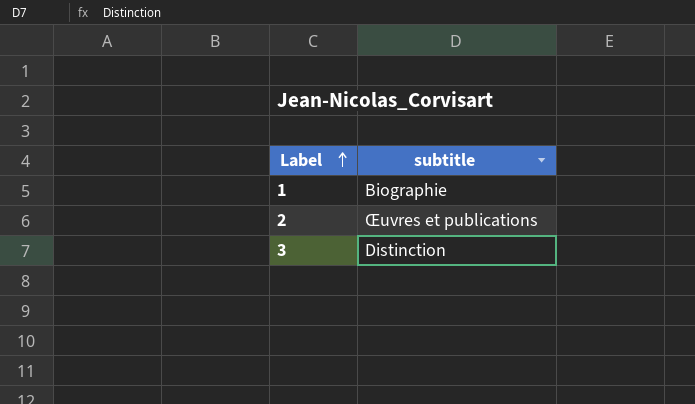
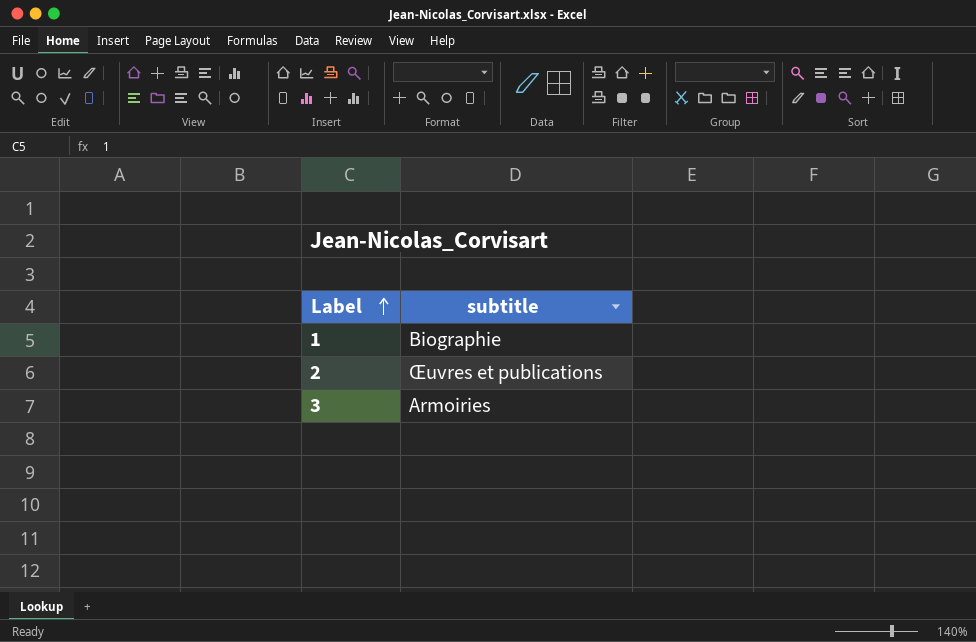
3 | subtitle: Distinction -> Armoiries

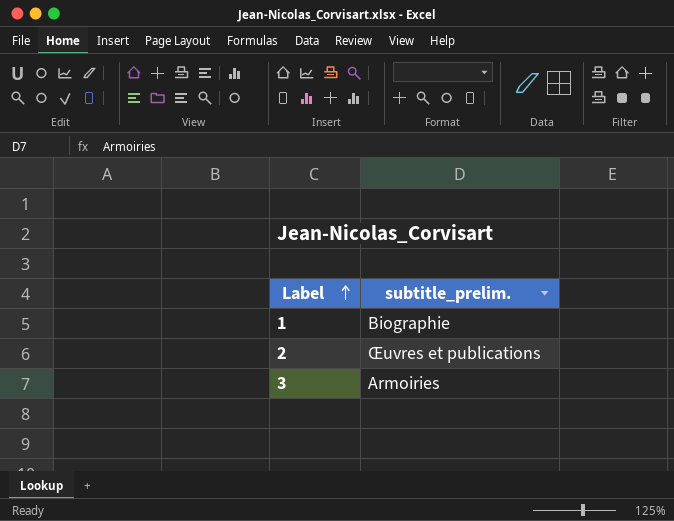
column name: subtitle -> subtitle_prelim.

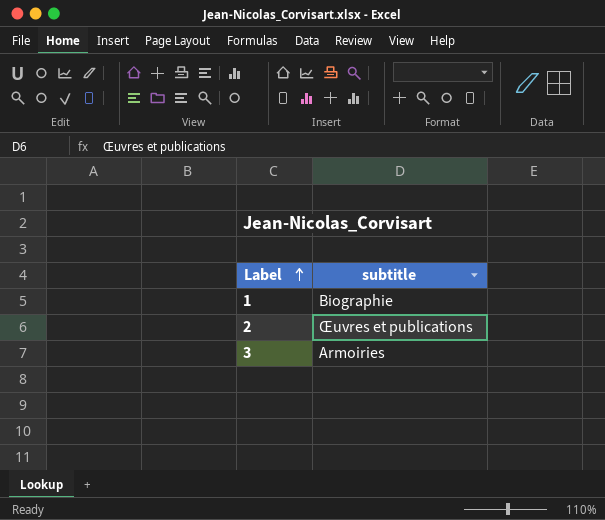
column name: subtitle_prelim. -> subtitle

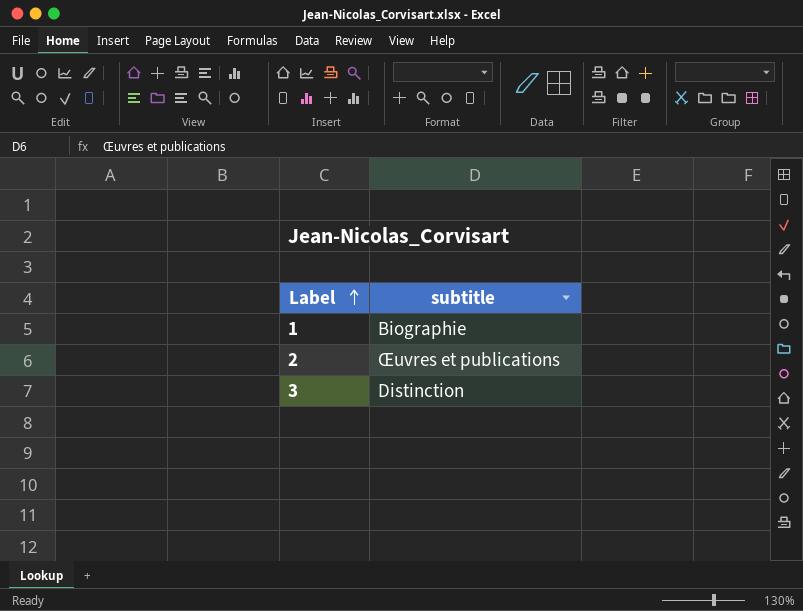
3 | subtitle: Armoiries -> Distinction

